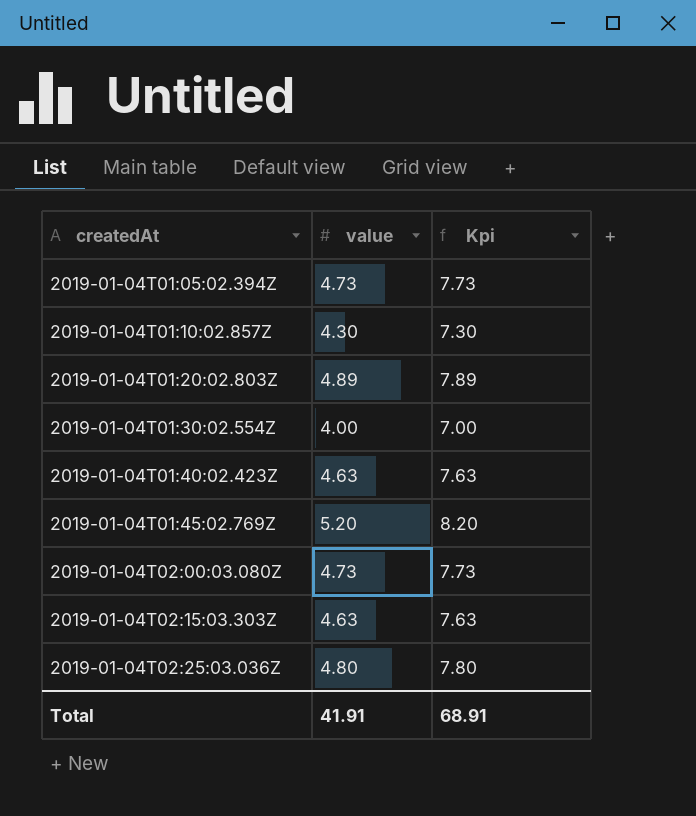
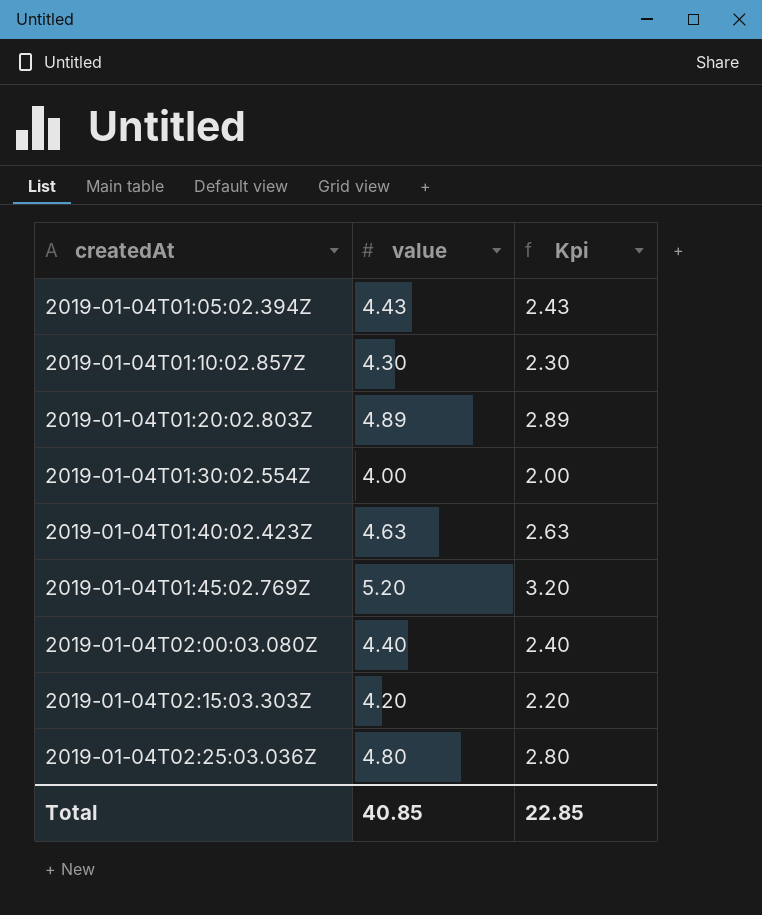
column Kpi | formula: [value] + 3 -> [value] - 2
2019-01-04T01:05:02.394Z | value: 4.73 -> 4.43
2019-01-04T02:00:03.080Z | value: 4.73 -> 4.40
2019-01-04T02:15:03.303Z | value: 4.63 -> 4.20
Total | value: 41.91 -> 40.85
Total | Kpi: 68.91 -> 22.85

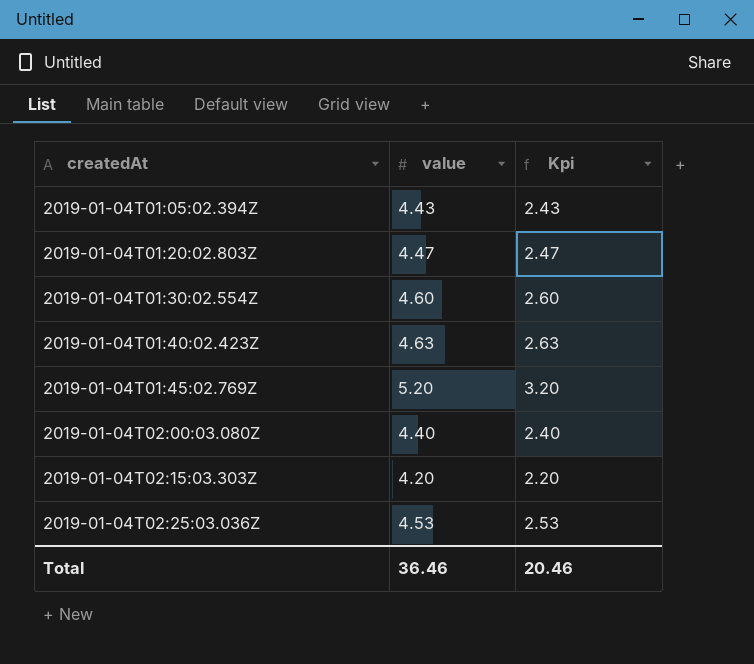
row 2019-01-04T01:10:02.857Z: 4.30 | 2.30 -> none
2019-01-04T01:20:02.803Z | value: 4.89 -> 4.47
2019-01-04T01:20:02.803Z | Kpi: 2.89 -> 2.47
2019-01-04T01:30:02.554Z | value: 4.00 -> 4.60
2019-01-04T01:30:02.554Z | Kpi: 2.00 -> 2.60
2019-01-04T02:25:03.036Z | value: 4.80 -> 4.53
2019-01-04T02:25:03.036Z | Kpi: 2.80 -> 2.53
Total | value: 40.85 -> 36.46
Total | Kpi: 22.85 -> 20.46

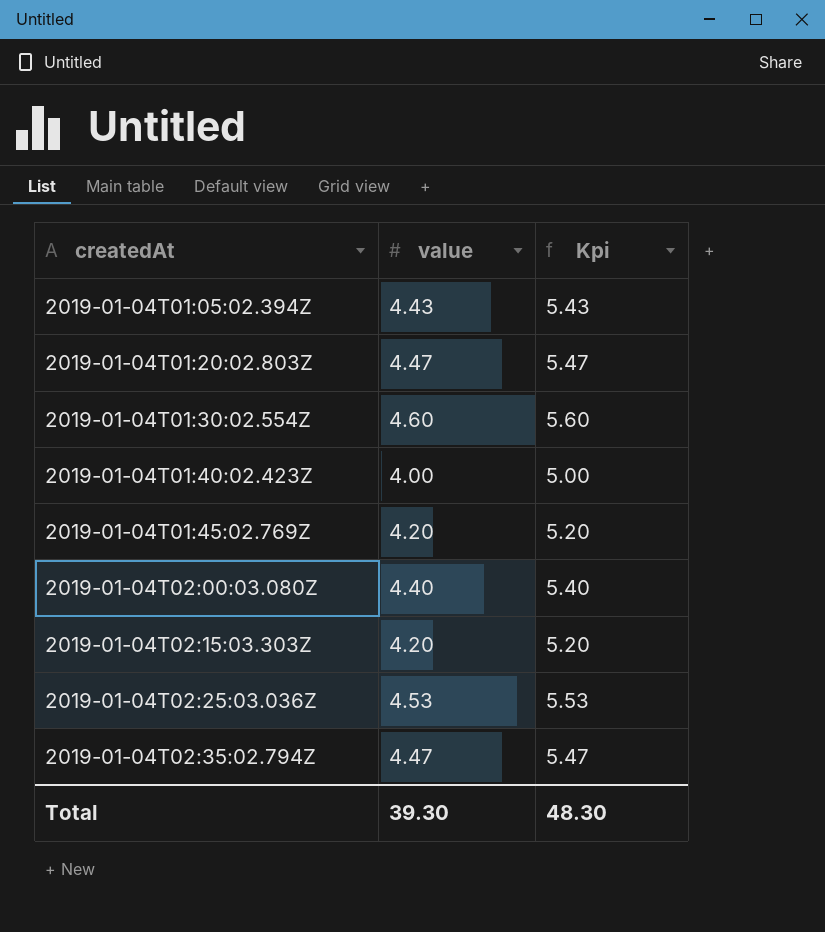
column Kpi | formula: [value] - 2 -> [value] + 1
2019-01-04T01:40:02.423Z | value: 4.63 -> 4.00
2019-01-04T01:45:02.769Z | value: 5.20 -> 4.20
row 2019-01-04T02:35:02.794Z: none -> 4.47 | 5.47
Total | value: 36.46 -> 39.30
Total | Kpi: 20.46 -> 48.30

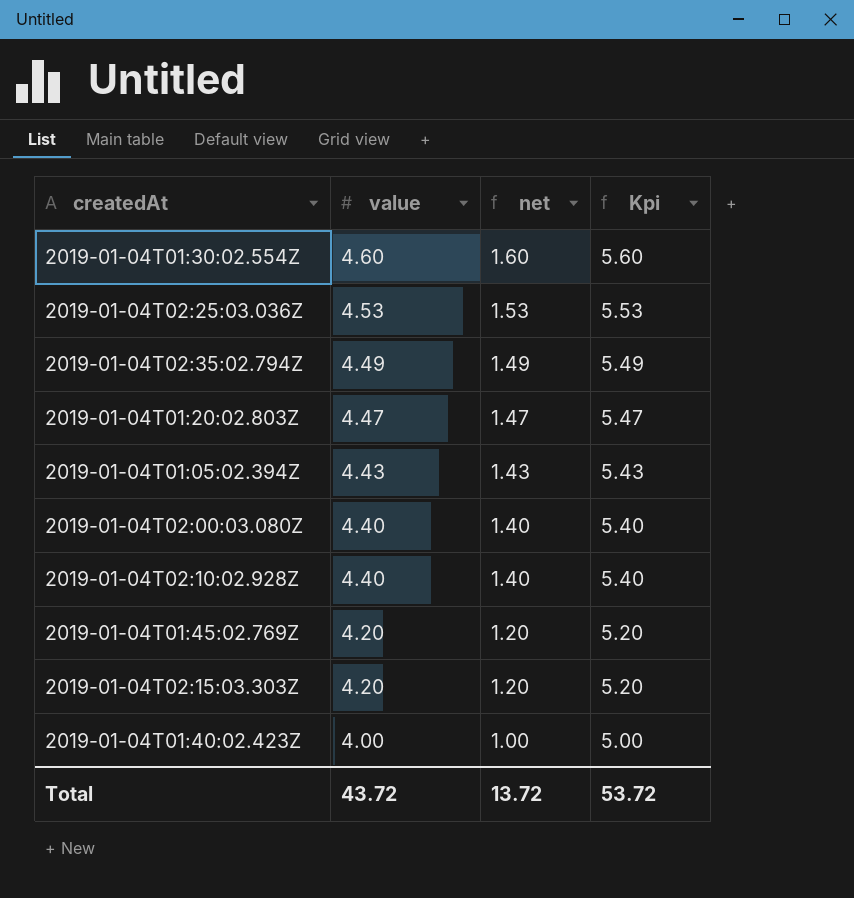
row order: createdAt ascending -> value descending
column net | formula: none -> [value] - 3
2019-01-04T02:35:02.794Z | value: 4.47 -> 4.49
2019-01-04T02:35:02.794Z | Kpi: 5.47 -> 5.49
row 2019-01-04T02:10:02.928Z: none -> 4.40 | 1.40 | 5.40
Total | value: 39.30 -> 43.72
Total | Kpi: 48.30 -> 53.72

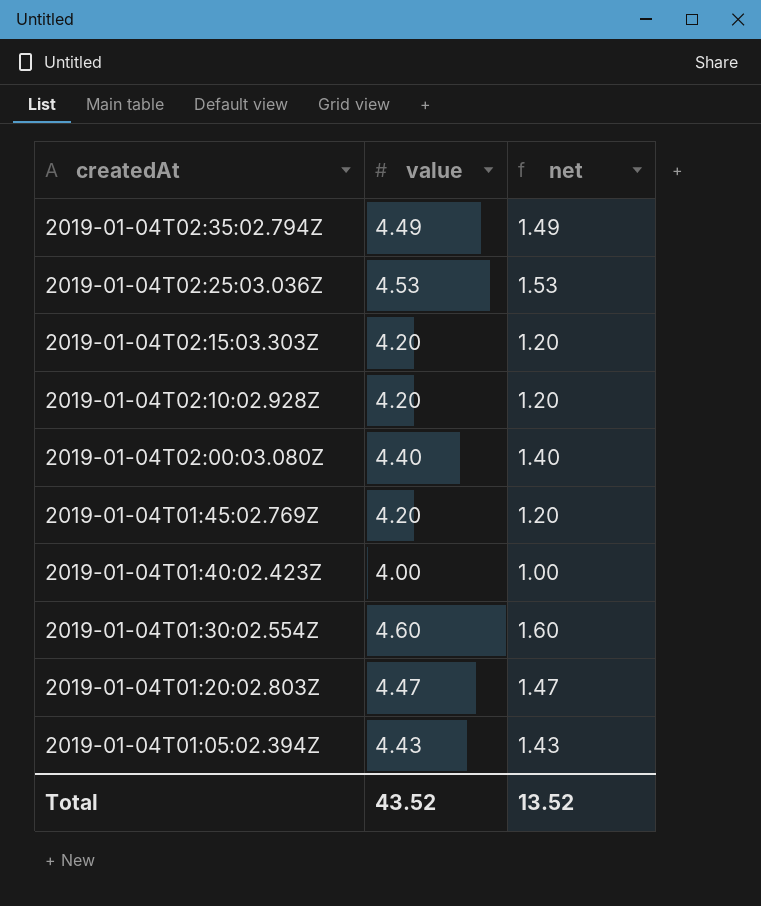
row order: value descending -> createdAt descending
column Kpi | formula: [value] + 1 -> none
2019-01-04T02:10:02.928Z | value: 4.40 -> 4.20
2019-01-04T02:10:02.928Z | net: 1.40 -> 1.20
Total | value: 43.72 -> 43.52
Total | net: 13.72 -> 13.52

